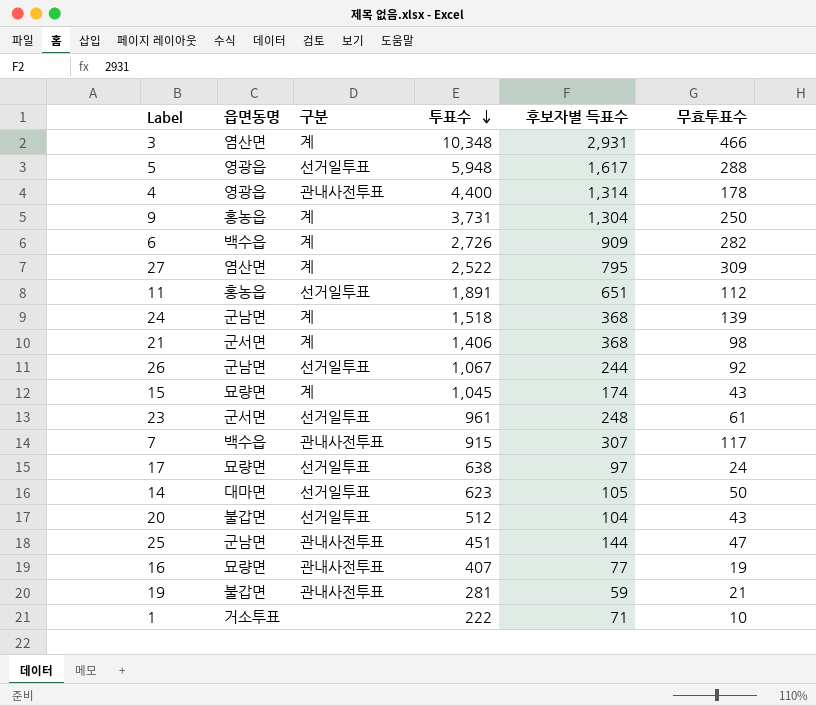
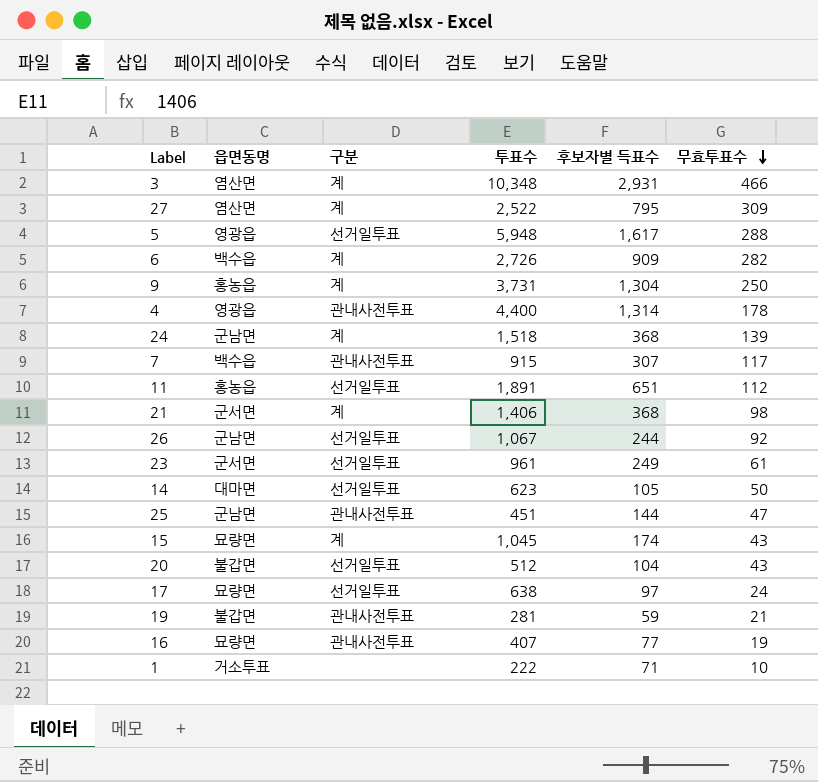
row order: 투표수 descending -> 무효투표수 descending
23 | 후보자별 득표수: 248 -> 249

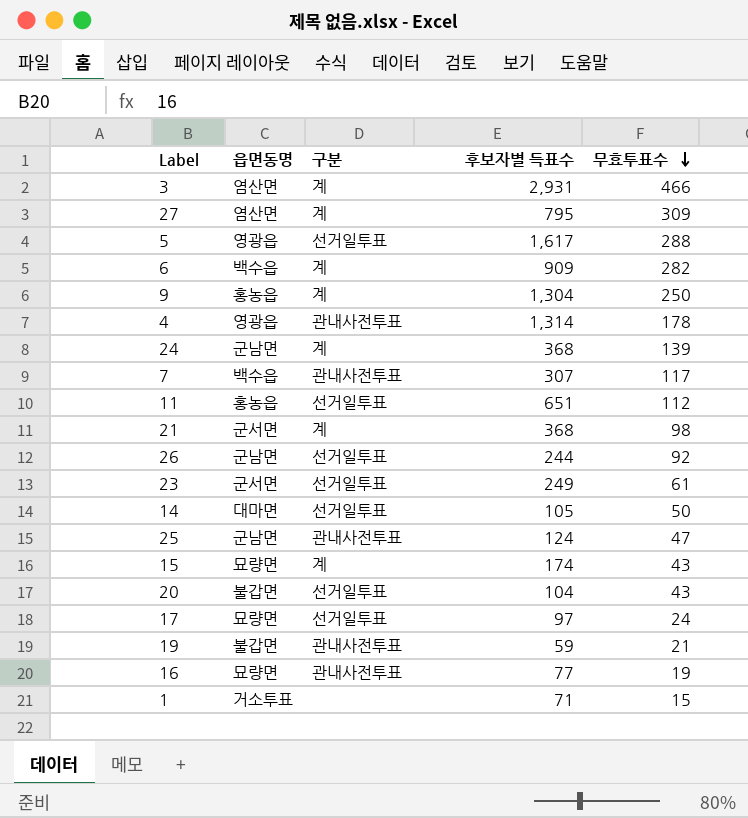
column 투표수 | position: 4 -> none
25 | 후보자별 득표수: 144 -> 124
1 | 무효투표수: 10 -> 15

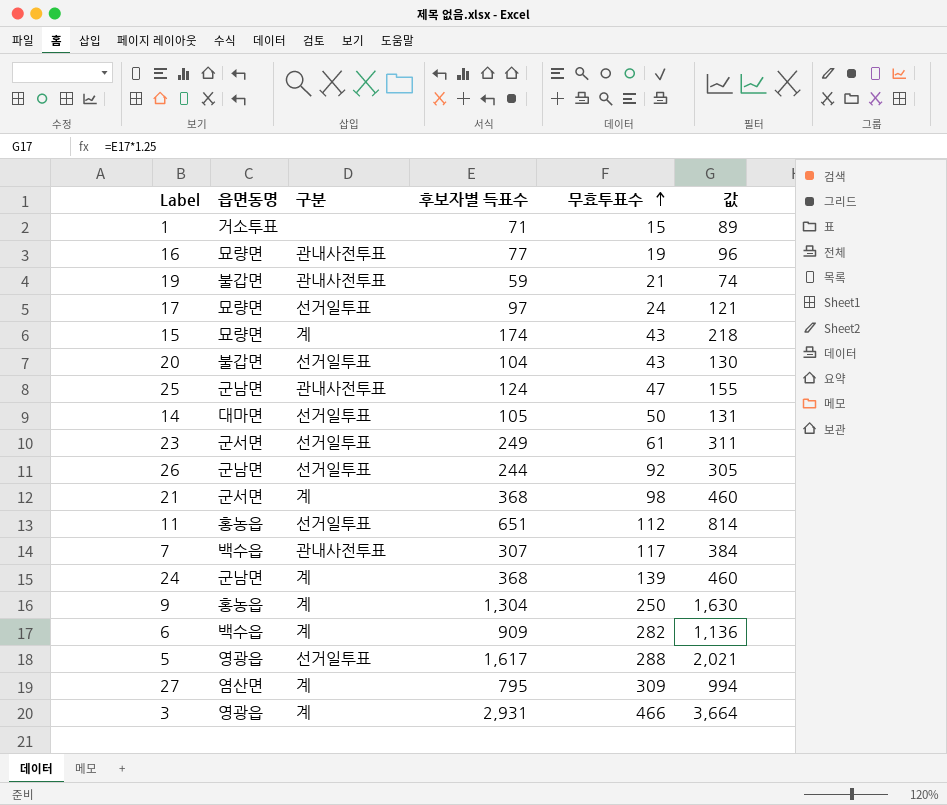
row order: 무효투표수 descending -> 무효투표수 ascending
column 값 | formula: none -> [후보자별 득표수] * 1.25
row 4: 영광읍 | 관내사전투표 | 1,314 | 178 -> none
3 | 읍면동명: 염산면 -> 영광읍

